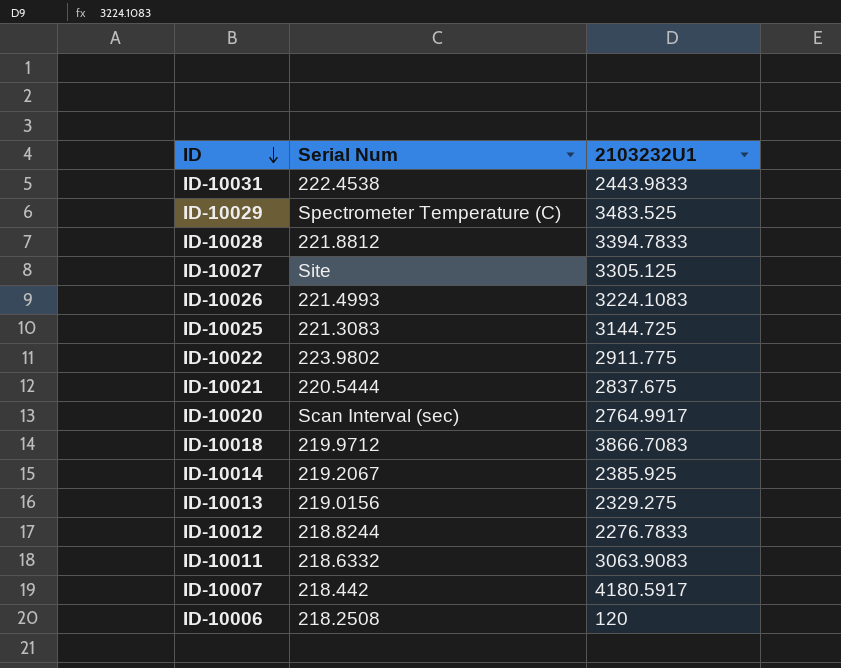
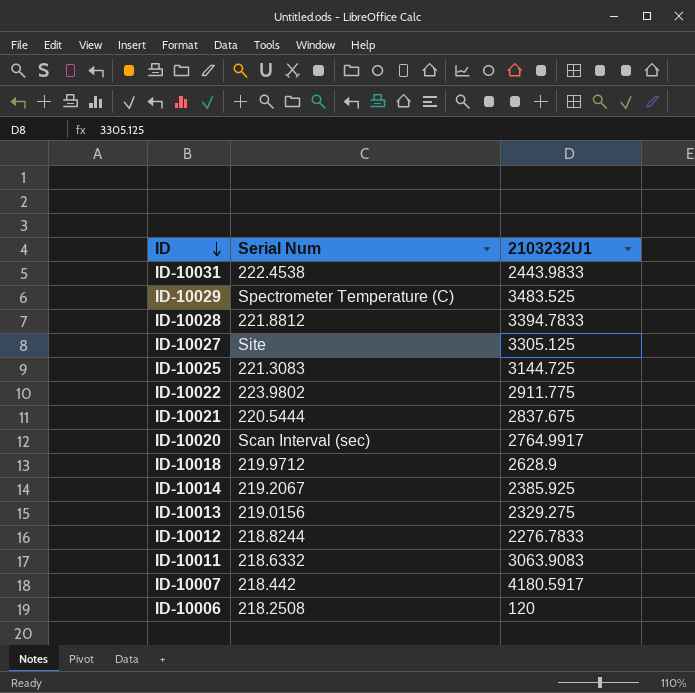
row ID-10026: 221.4993 | 3224.1083 -> none
ID-10018 | 2103232U1: 3866.7083 -> 2628.9

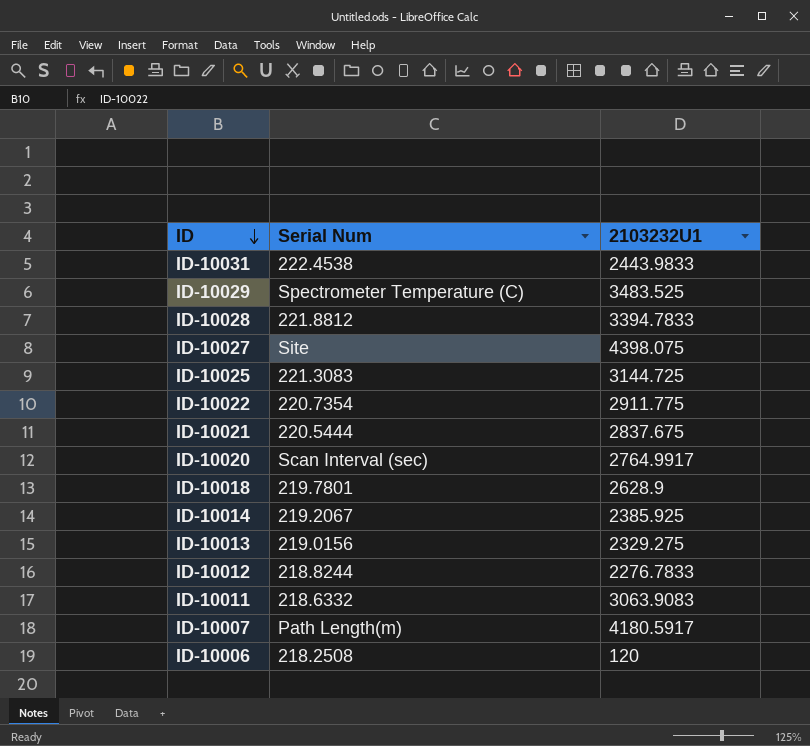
ID-10027 | 2103232U1: 3305.125 -> 4398.075
ID-10022 | Serial Num: 223.9802 -> 220.7354
ID-10018 | Serial Num: 219.9712 -> 219.7801
ID-10007 | Serial Num: 218.442 -> Path Length(m)

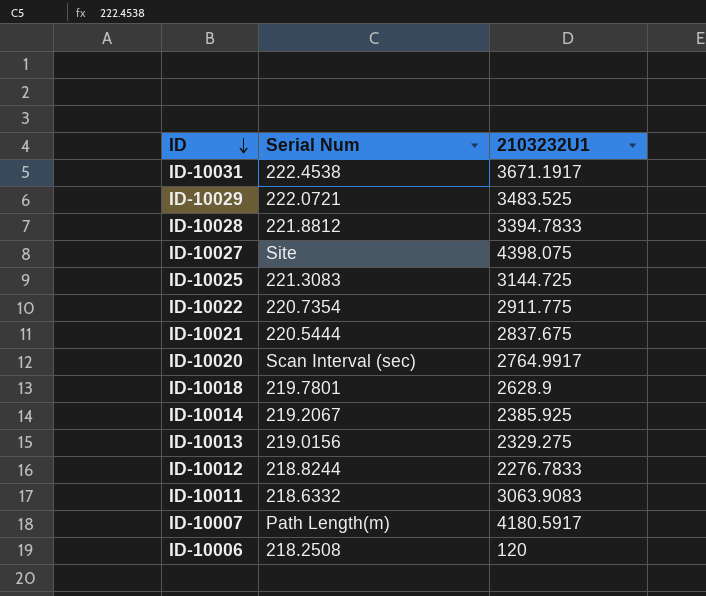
ID-10031 | 2103232U1: 2443.9833 -> 3671.1917
ID-10029 | Serial Num: Spectrometer Temperature (C) -> 222.0721

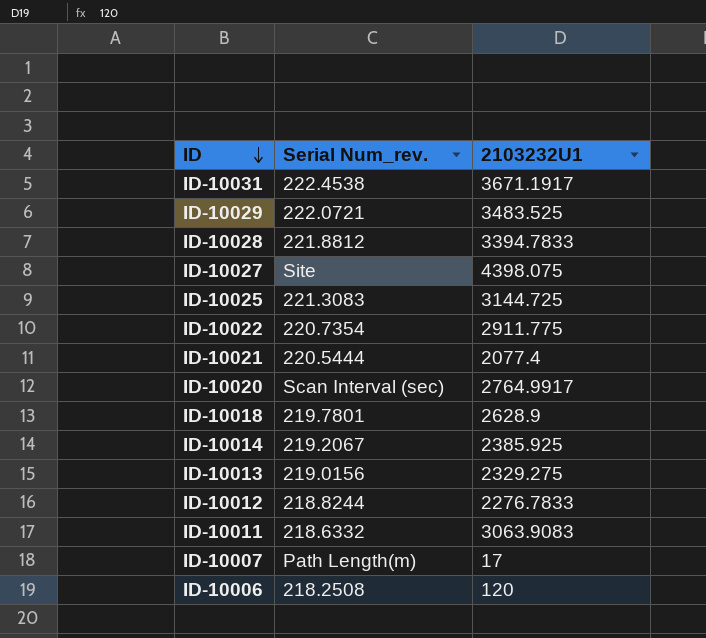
column name: Serial Num -> Serial Num_rev.
ID-10021 | 2103232U1: 2837.675 -> 2077.4
ID-10007 | 2103232U1: 4180.5917 -> 17

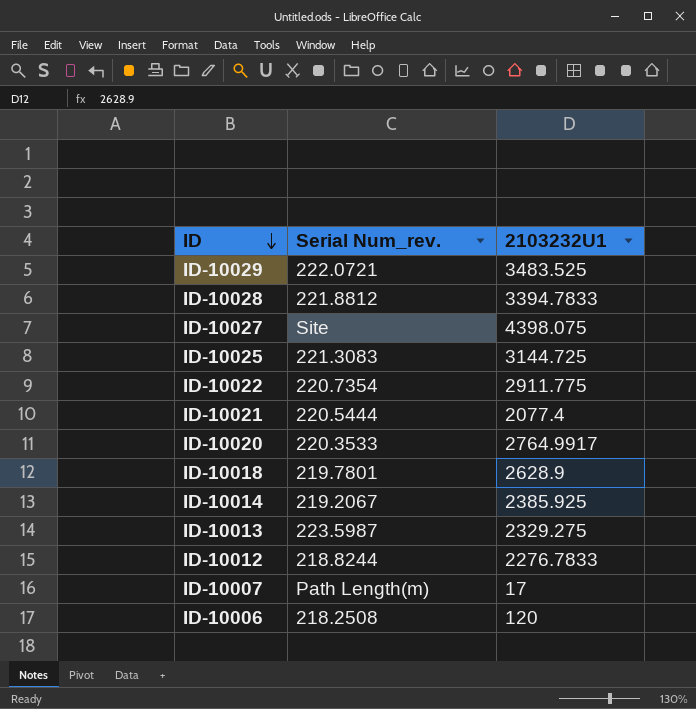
row ID-10031: 222.4538 | 3671.1917 -> none
row ID-10011: 218.6332 | 3063.9083 -> none
ID-10020 | Serial Num_rev.: Scan Interval (sec) -> 220.3533
ID-10013 | Serial Num_rev.: 219.0156 -> 223.5987

